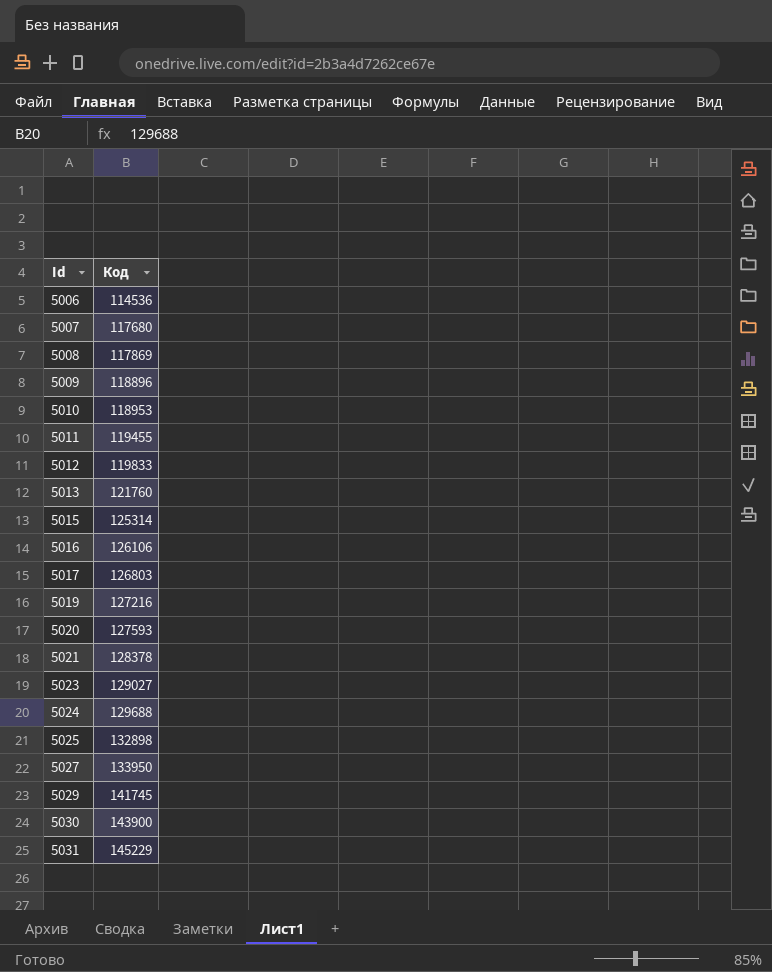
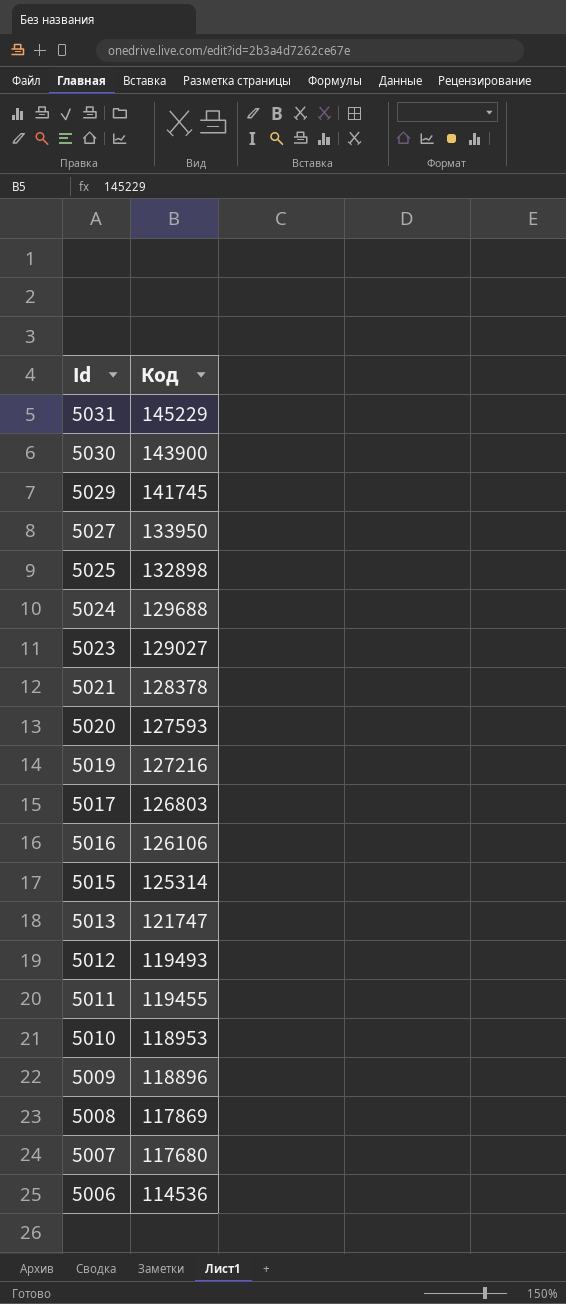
row order: Id ascending -> Id descending
5013 | Код: 121760 -> 121747
5012 | Код: 119833 -> 119493

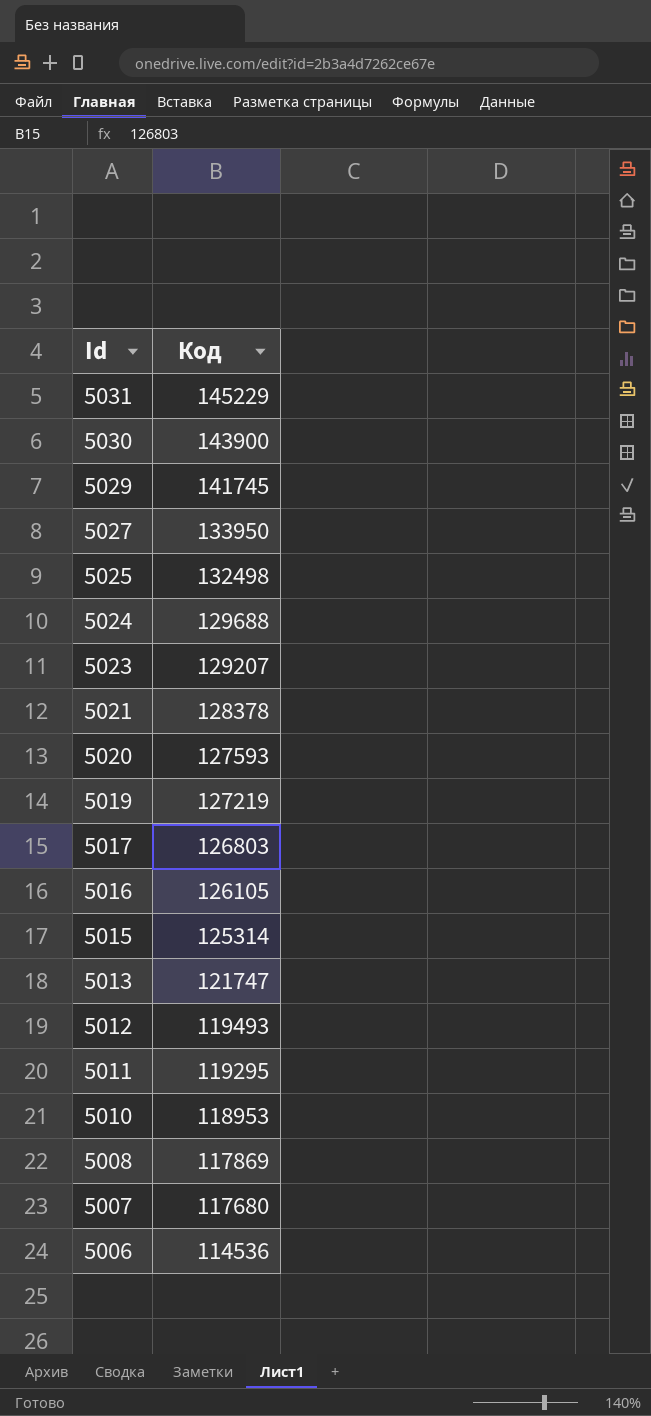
row 5009: 118896 -> none
5025 | Код: 132898 -> 132498
5023 | Код: 129027 -> 129207
5019 | Код: 127216 -> 127219
5016 | Код: 126106 -> 126105
5011 | Код: 119455 -> 119295

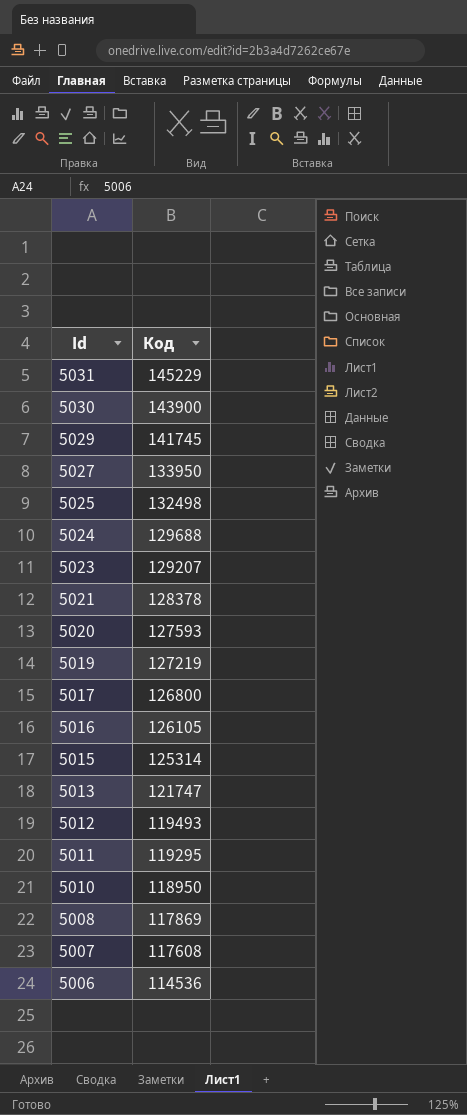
5017 | Код: 126803 -> 126800
5010 | Код: 118953 -> 118950
5007 | Код: 117680 -> 117608

